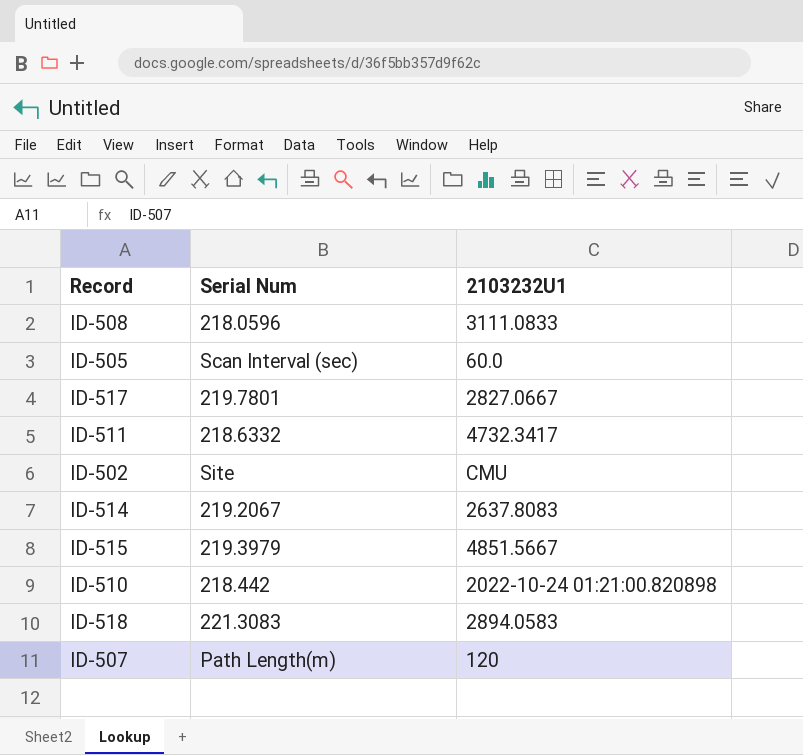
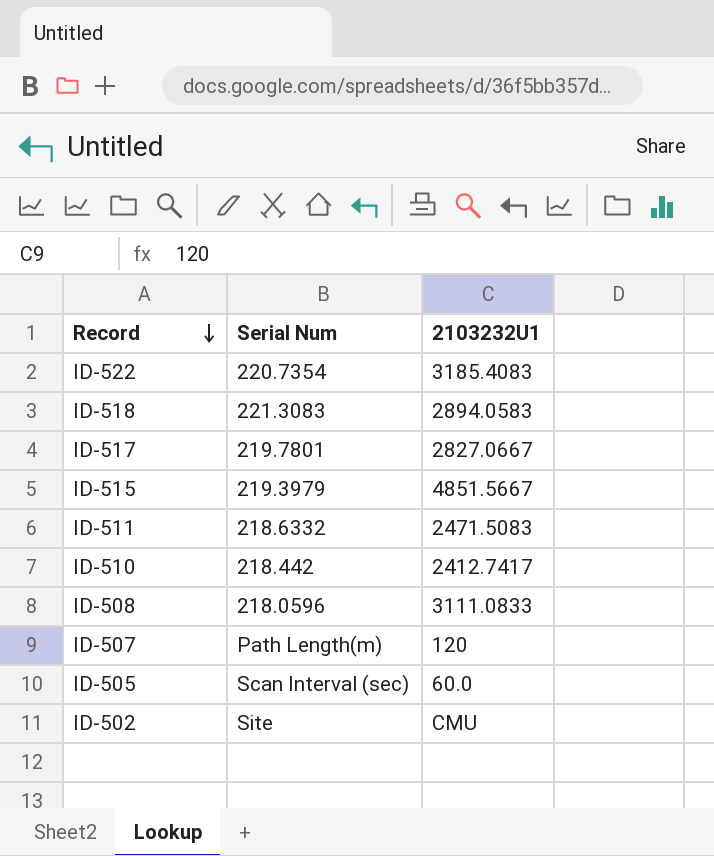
row order: none -> Record descending
row ID-514: 219.2067 | 2637.8083 -> none
row ID-522: none -> 220.7354 | 3185.4083
ID-511 | 2103232U1: 4732.3417 -> 2471.5083
ID-510 | 2103232U1: 2022-10-24 01:21:00.820898 -> 2412.7417

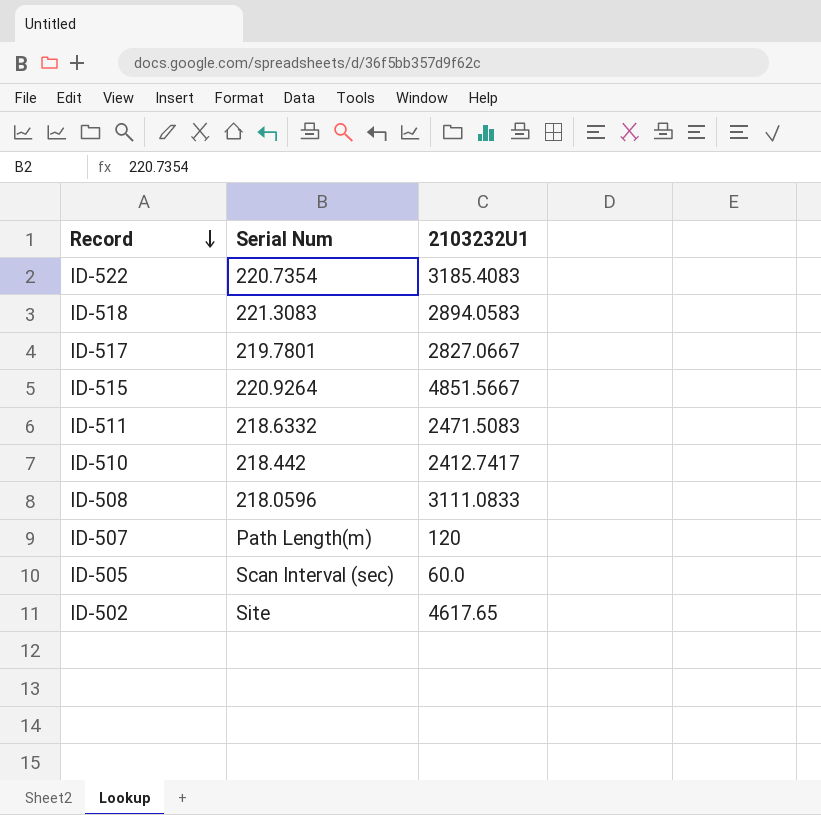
ID-515 | Serial Num: 219.3979 -> 220.9264
ID-502 | 2103232U1: CMU -> 4617.65

